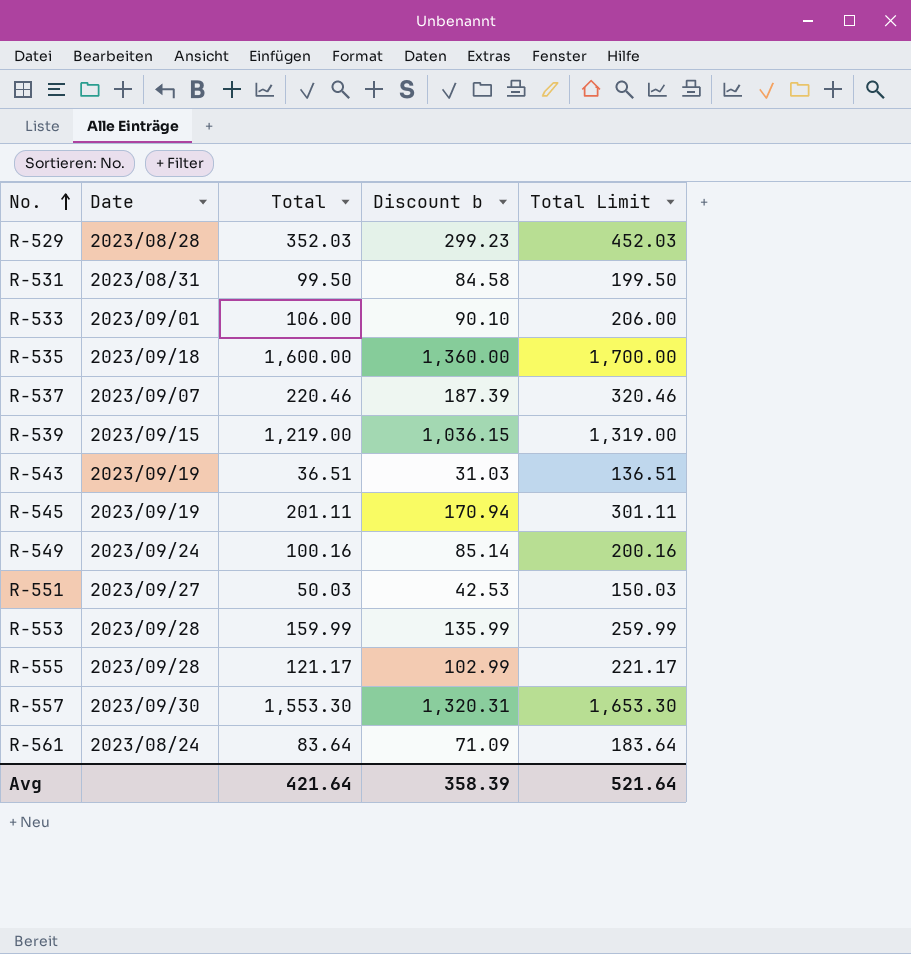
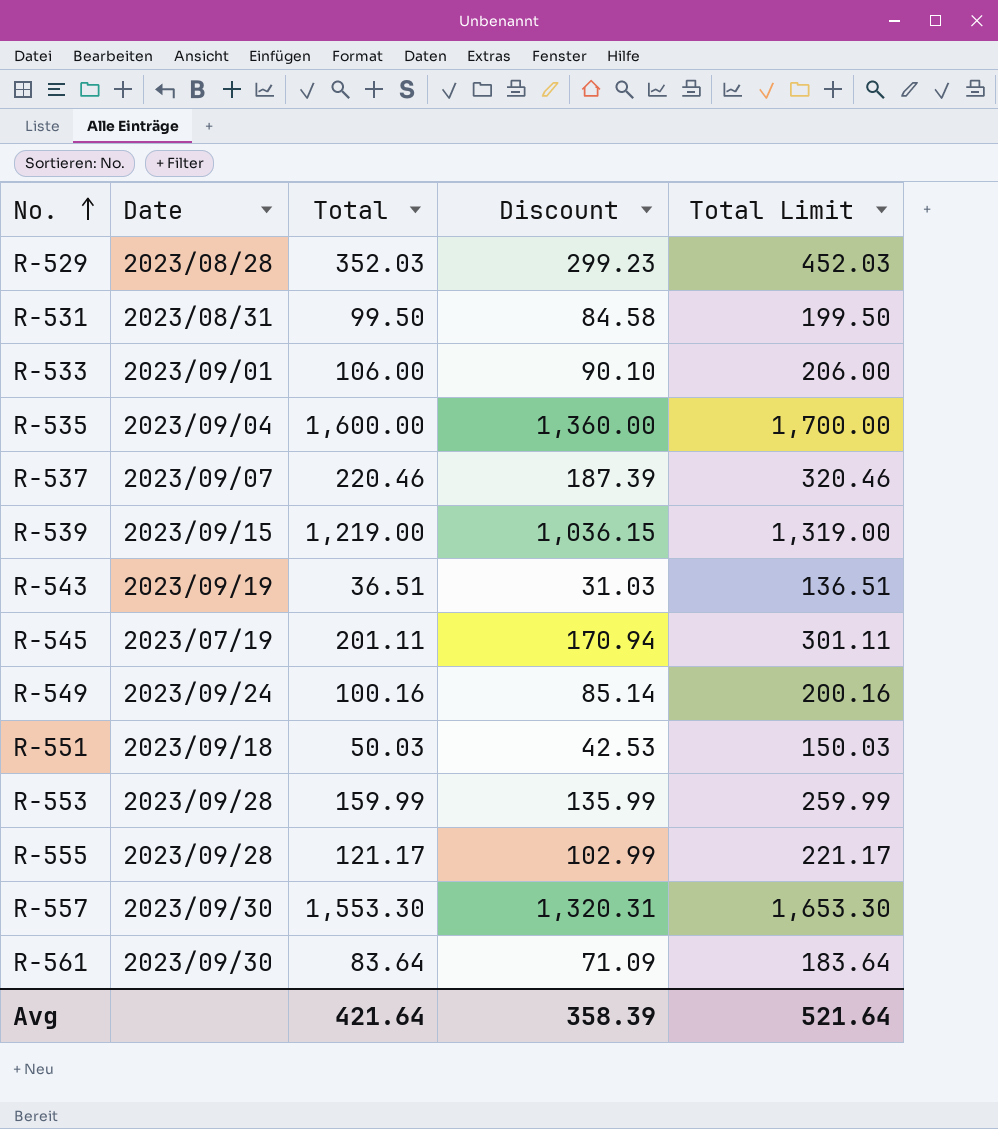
column name: Discount b -> Discount
R-535 | Date: 2023/09/18 -> 2023/09/04
R-545 | Date: 2023/09/19 -> 2023/07/19
R-551 | Date: 2023/09/27 -> 2023/09/18
R-561 | Date: 2023/08/24 -> 2023/09/30

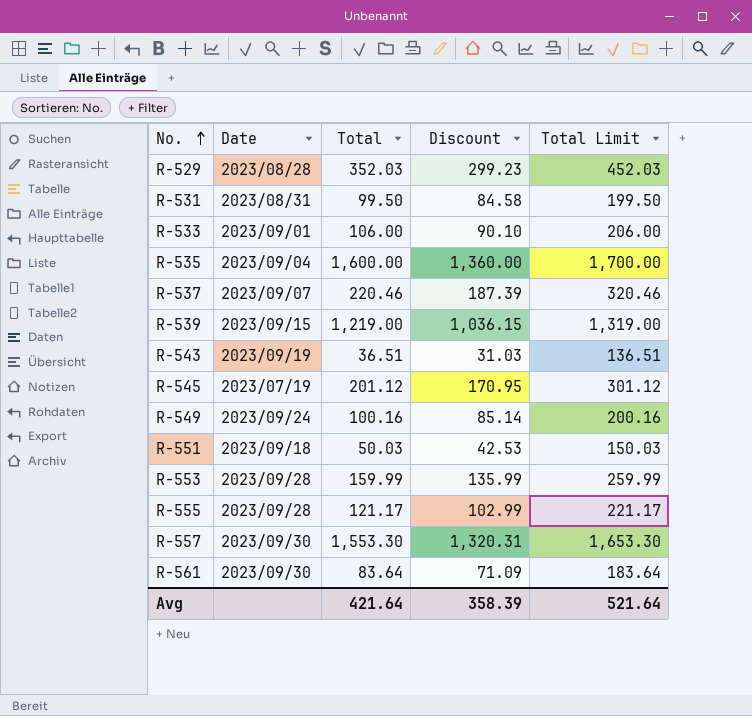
R-545 | Total: 201.11 -> 201.12
R-545 | Discount: 170.94 -> 170.95
R-545 | Total Limit: 301.11 -> 301.12

